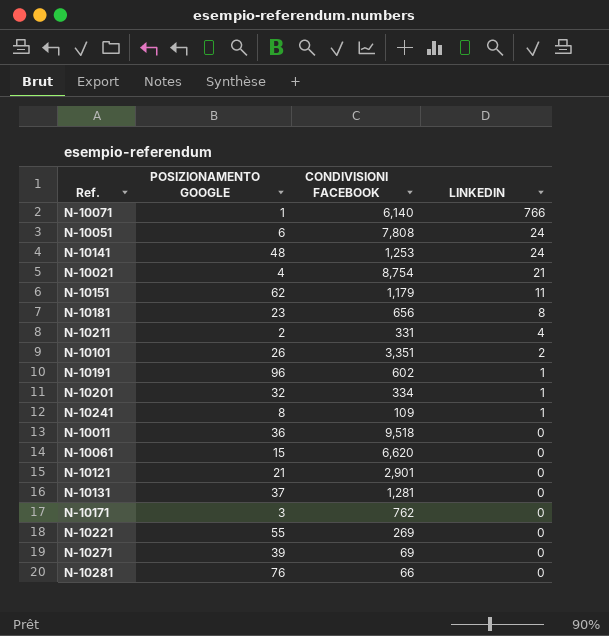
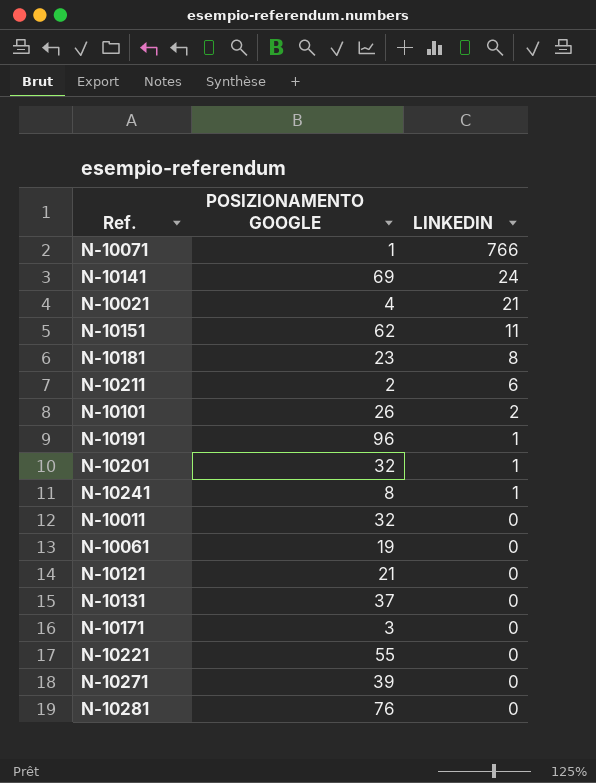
column CONDIVISIONI FACEBOOK | position: 3 -> none
row N-10051: 6 | 7,808 | 24 -> none
N-10141 | POSIZIONAMENTO GOOGLE: 48 -> 69
N-10211 | LINKEDIN: 4 -> 6
N-10011 | POSIZIONAMENTO GOOGLE: 36 -> 32
N-10061 | POSIZIONAMENTO GOOGLE: 15 -> 19

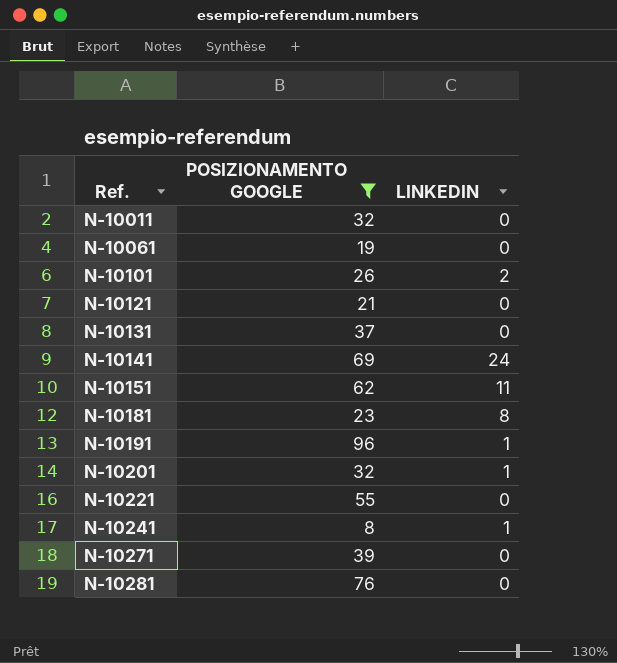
filter: none -> POSIZIONAMENTO GOOGLE >= 8
row order: LINKEDIN descending -> Ref. ascending

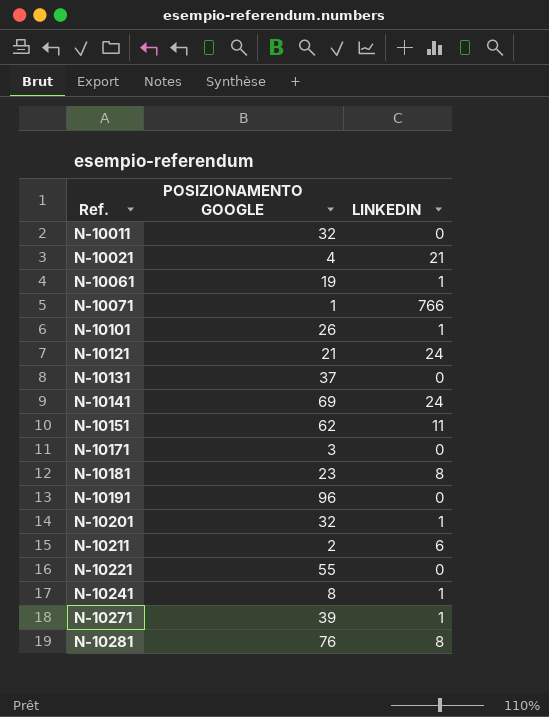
filter: POSIZIONAMENTO GOOGLE >= 8 -> none
N-10061 | LINKEDIN: 0 -> 1
N-10101 | LINKEDIN: 2 -> 1
N-10121 | LINKEDIN: 0 -> 24
N-10191 | LINKEDIN: 1 -> 0
N-10271 | LINKEDIN: 0 -> 1
N-10281 | LINKEDIN: 0 -> 8

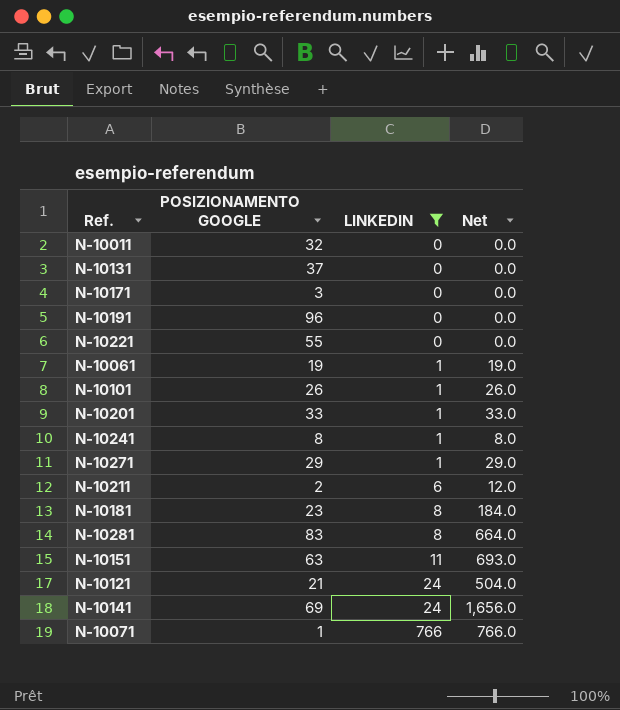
filter: none -> LINKEDIN != 21
row order: Ref. ascending -> LINKEDIN ascending
column Net | formula: none -> [POSIZIONAMENTO GOOGLE] * [LINKEDIN]
N-10201 | POSIZIONAMENTO GOOGLE: 32 -> 33
N-10271 | POSIZIONAMENTO GOOGLE: 39 -> 29
N-10281 | POSIZIONAMENTO GOOGLE: 76 -> 83
N-10151 | POSIZIONAMENTO GOOGLE: 62 -> 63

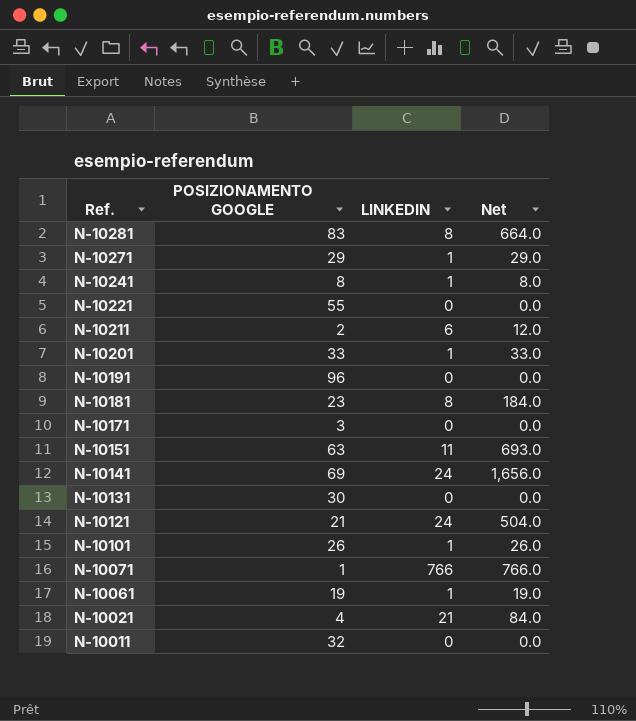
filter: LINKEDIN != 21 -> none
row order: LINKEDIN ascending -> Ref. descending
N-10131 | POSIZIONAMENTO GOOGLE: 37 -> 30

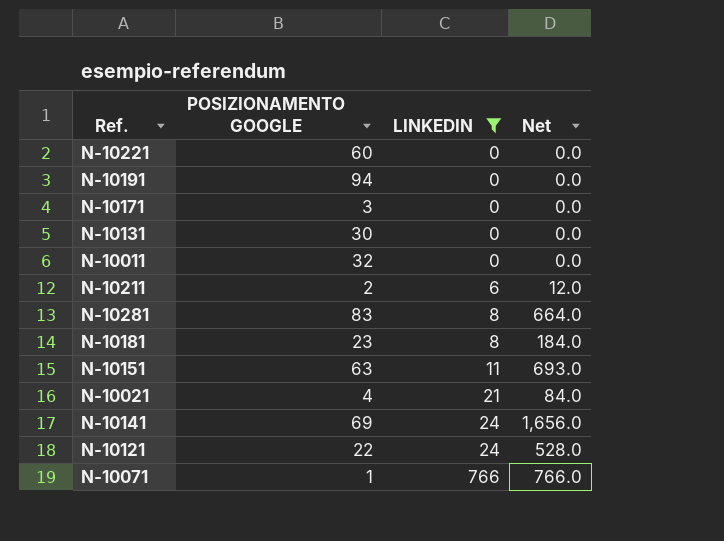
filter: none -> LINKEDIN != 1
row order: Ref. descending -> LINKEDIN ascending
N-10221 | POSIZIONAMENTO GOOGLE: 55 -> 60
N-10191 | POSIZIONAMENTO GOOGLE: 96 -> 94
N-10121 | POSIZIONAMENTO GOOGLE: 21 -> 22
N-10121 | Net: 504.0 -> 528.0

